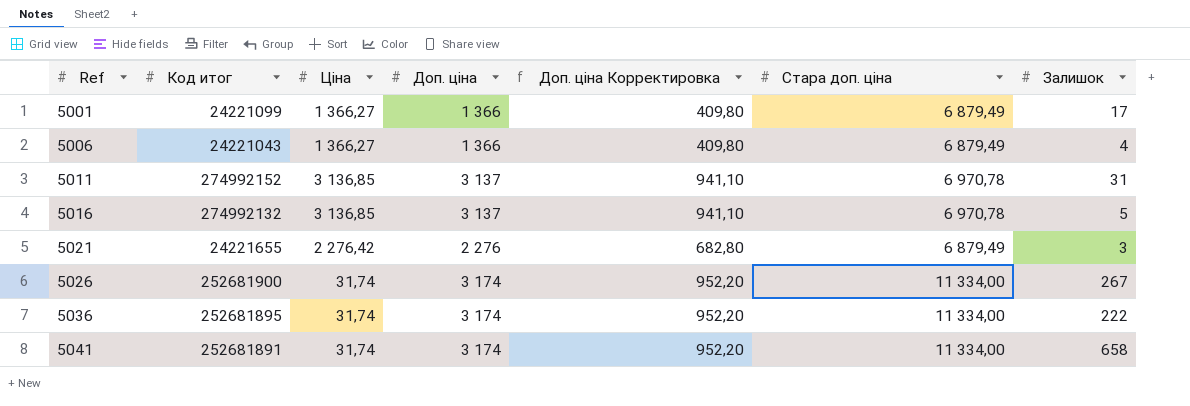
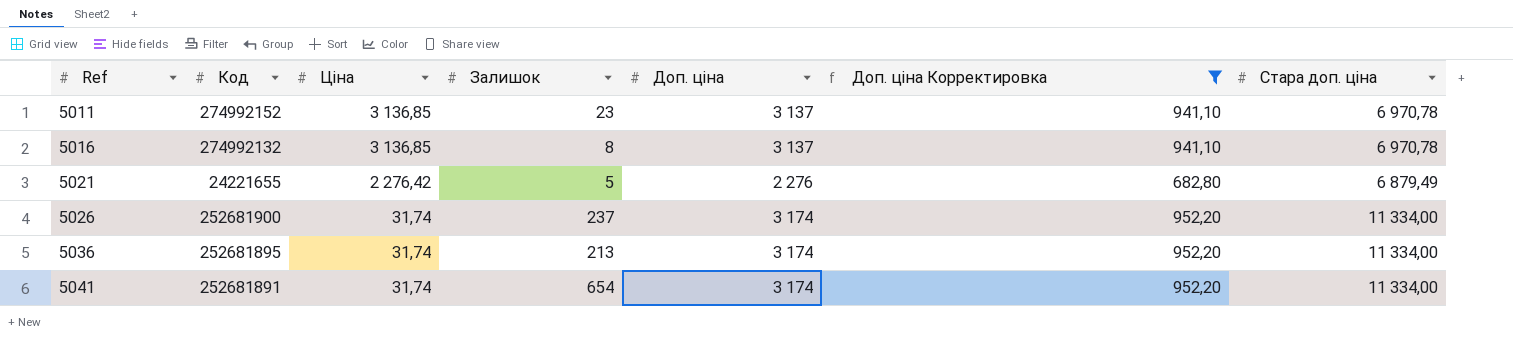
filter: none -> Доп. ціна Корректировка != 409,80
column name: Код итог -> Код
column Залишок | position: 7 -> 4
5011 | Залишок: 31 -> 23
5016 | Залишок: 5 -> 8
5021 | Залишок: 3 -> 5
5026 | Залишок: 267 -> 237
5036 | Залишок: 222 -> 213
5041 | Залишок: 658 -> 654

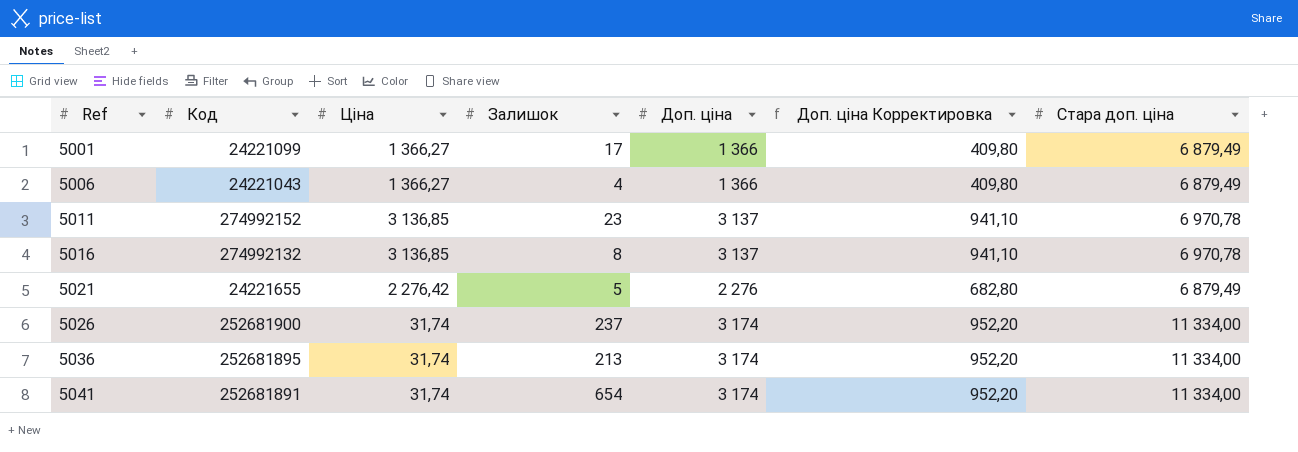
filter: Доп. ціна Корректировка != 409,80 -> none

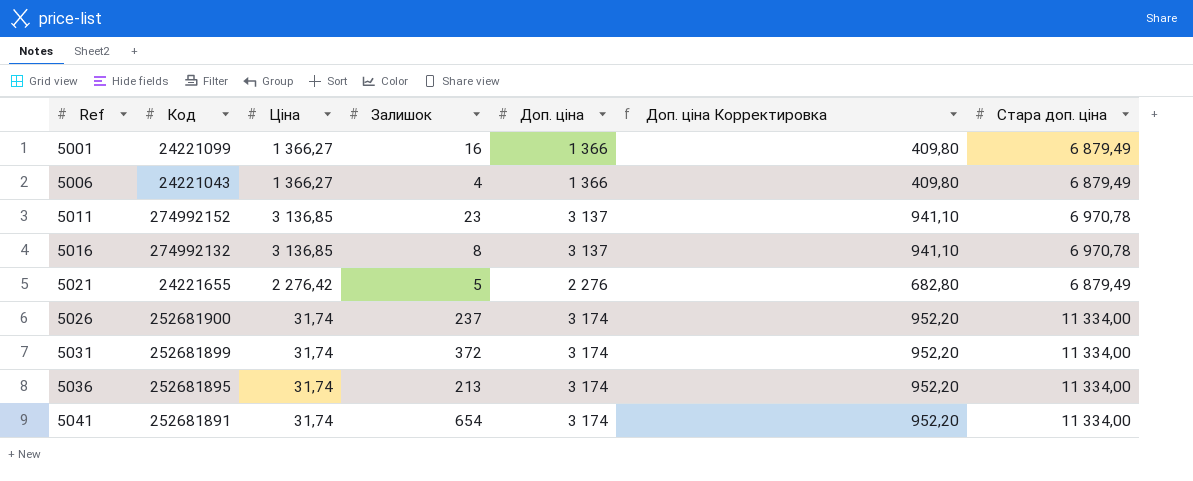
5001 | Залишок: 17 -> 16
row 5031: none -> 252681899 | 31,74 | 372 | 3 174 | 952,20 | 11 334,00

